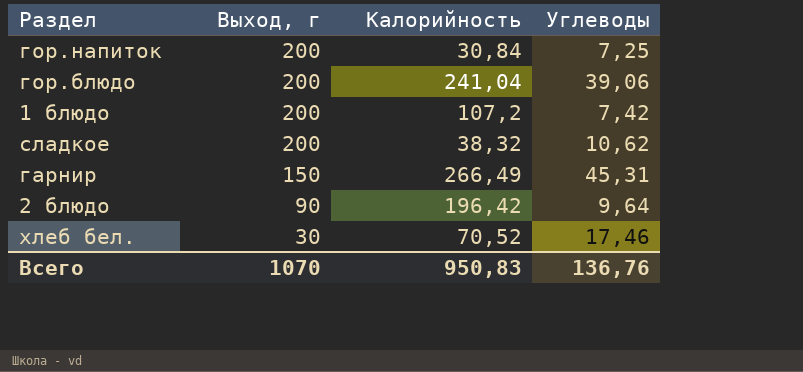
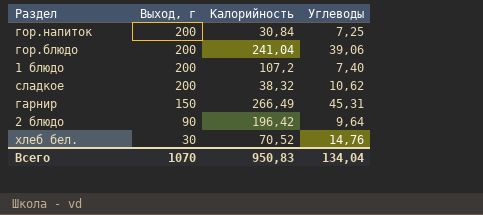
1 блюдо | Углеводы: 7,42 -> 7,40
хлеб бел. | Углеводы: 17,46 -> 14,76
Всего | Углеводы: 136,76 -> 134,04

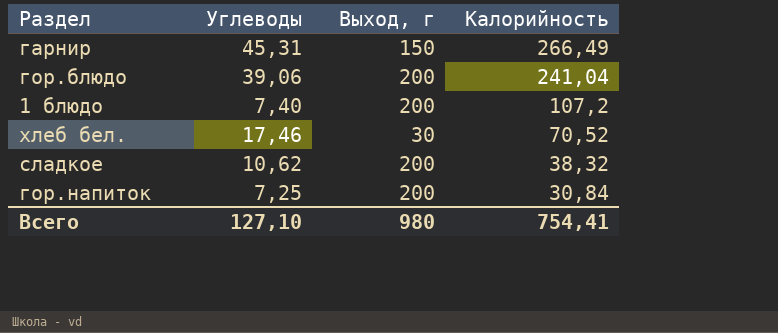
row order: Выход, г descending -> Калорийность descending
column Углеводы | position: 4 -> 2
row 2 блюдо: 90 | 196,42 | 9,64 -> none
хлеб бел. | Углеводы: 14,76 -> 17,46
Всего | Углеводы: 134,04 -> 127,10
Всего | Выход, г: 1070 -> 980
Всего | Калорийность: 950,83 -> 754,41

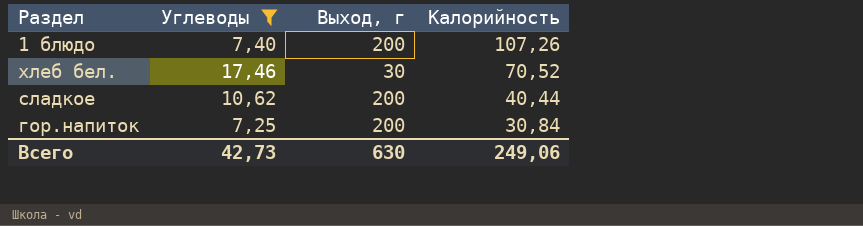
filter: none -> Углеводы <= 17,46
1 блюдо | Калорийность: 107,2 -> 107,26
сладкое | Калорийность: 38,32 -> 40,44
Всего | Углеводы: 127,10 -> 42,73
Всего | Выход, г: 980 -> 630
Всего | Калорийность: 754,41 -> 249,06

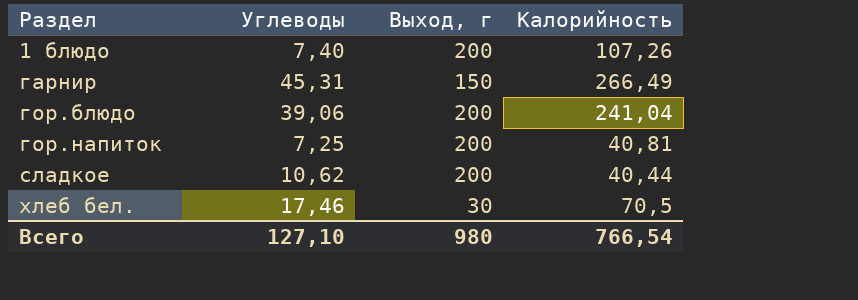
filter: Углеводы <= 17,46 -> none
row order: Калорийность descending -> Раздел ascending
гор.напиток | Калорийность: 30,84 -> 40,81
хлеб бел. | Калорийность: 70,52 -> 70,5
Всего | Углеводы: 42,73 -> 127,10
Всего | Выход, г: 630 -> 980
Всего | Калорийность: 249,06 -> 766,54

